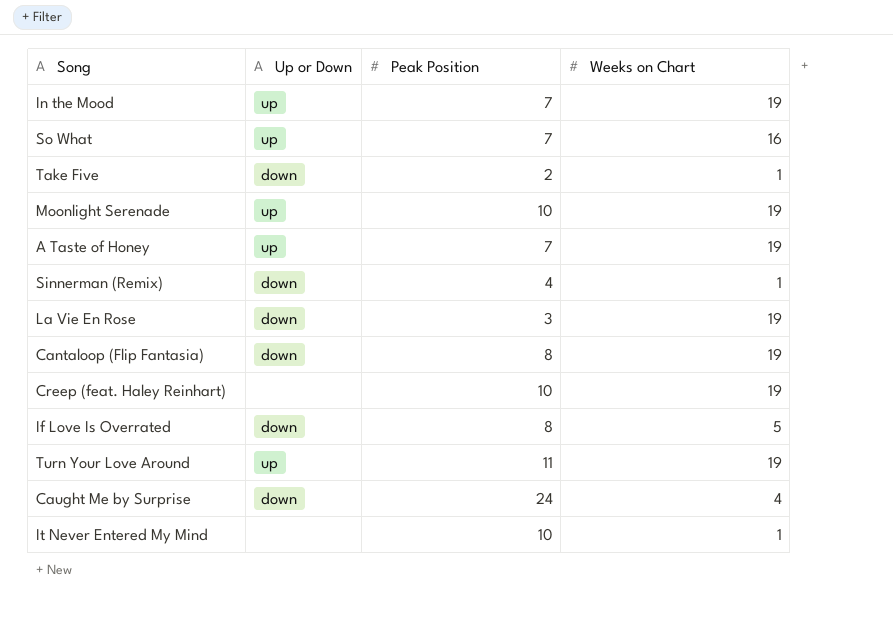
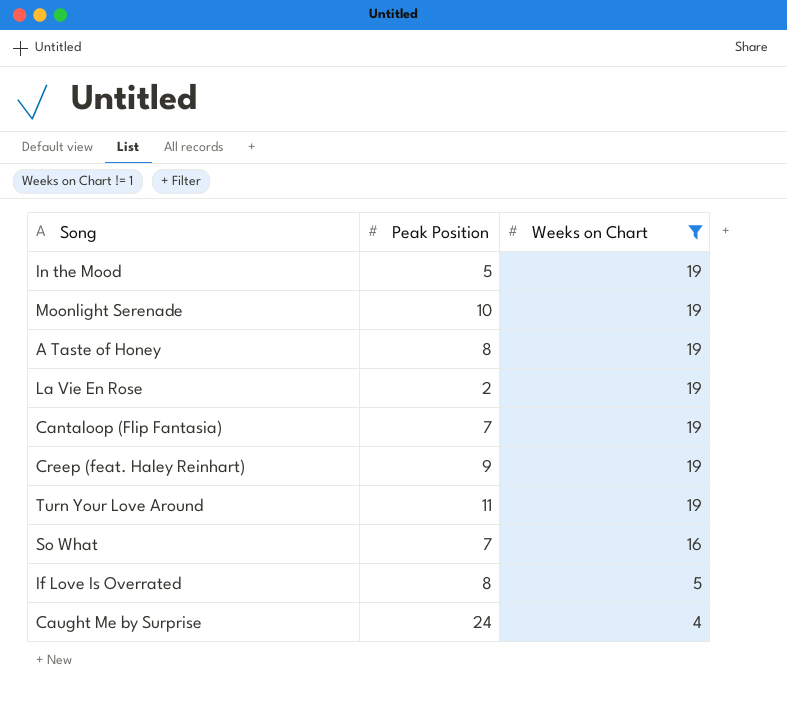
filter: none -> Weeks on Chart != 1
row order: none -> Weeks on Chart descending
column Up or Down | position: 2 -> none
In the Mood | Peak Position: 7 -> 5
A Taste of Honey | Peak Position: 7 -> 8
La Vie En Rose | Peak Position: 3 -> 2
Cantaloop (Flip Fantasia) | Peak Position: 8 -> 7
Creep (feat. Haley Reinhart) | Peak Position: 10 -> 9

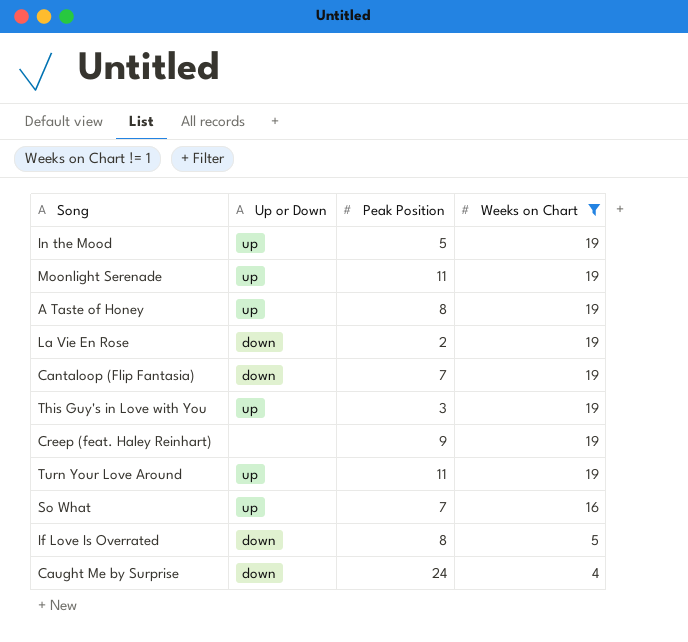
column Up or Down | position: none -> 2
Moonlight Serenade | Peak Position: 10 -> 11
row This Guy's in Love with You: none -> up | 3 | 19

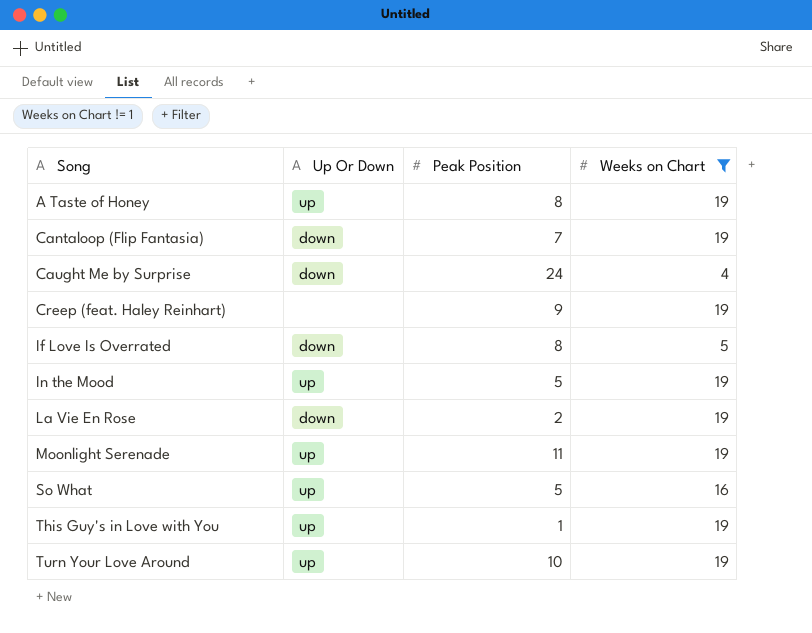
row order: Weeks on Chart descending -> Song ascending
column name: Up or Down -> Up Or Down
So What | Peak Position: 7 -> 5
This Guy's in Love with You | Peak Position: 3 -> 1
Turn Your Love Around | Peak Position: 11 -> 10

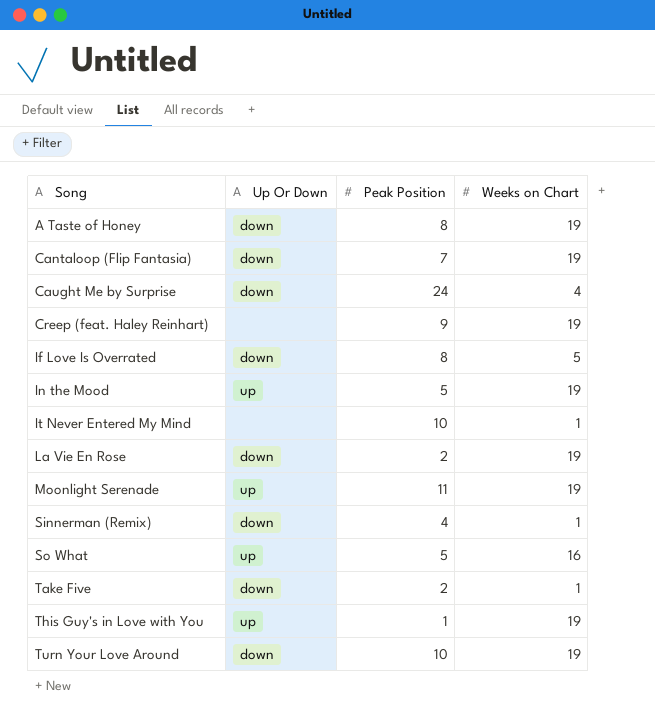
filter: Weeks on Chart != 1 -> none
A Taste of Honey | Up Or Down: up -> down
Turn Your Love Around | Up Or Down: up -> down

